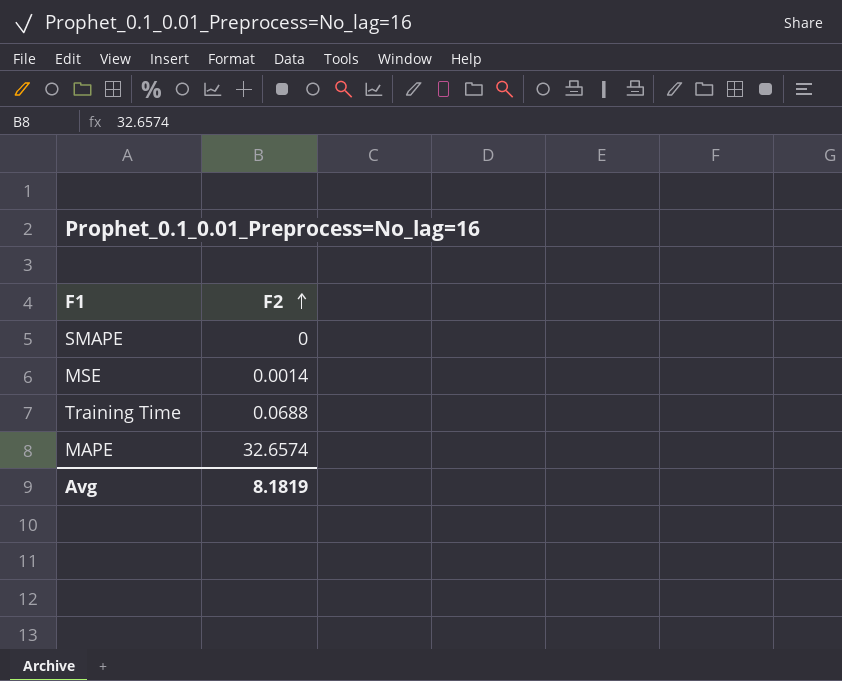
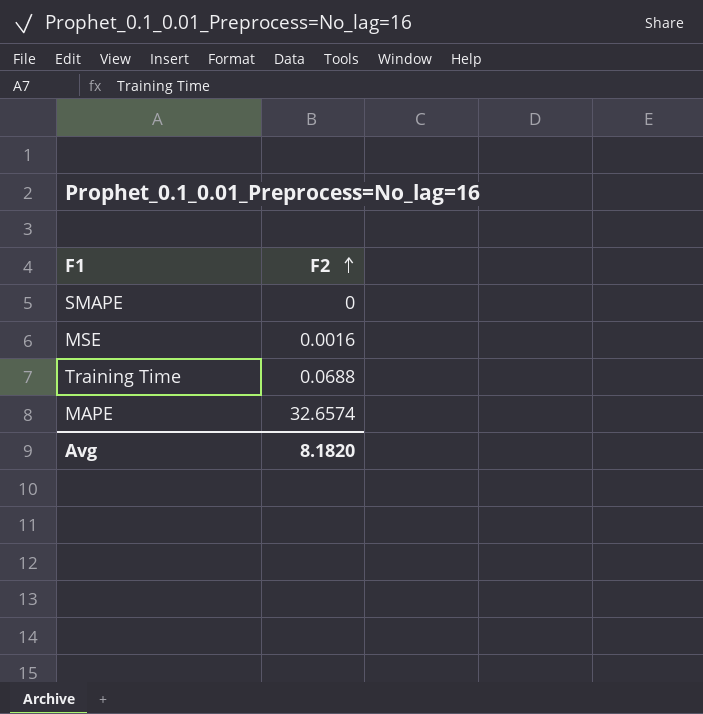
MSE | F2: 0.0014 -> 0.0016
Avg | F2: 8.1819 -> 8.1820

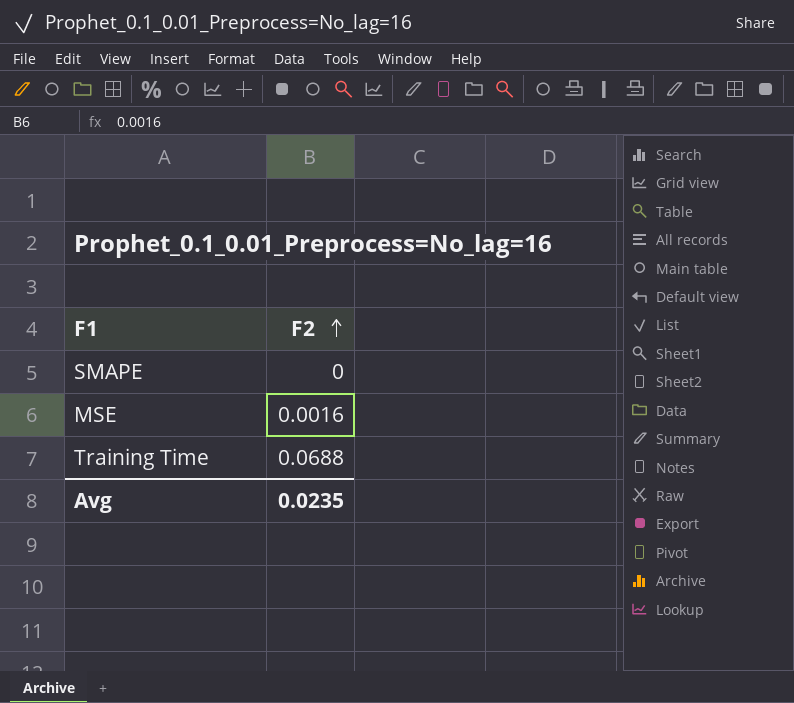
row MAPE: 32.6574 -> none
Avg | F2: 8.1820 -> 0.0235

